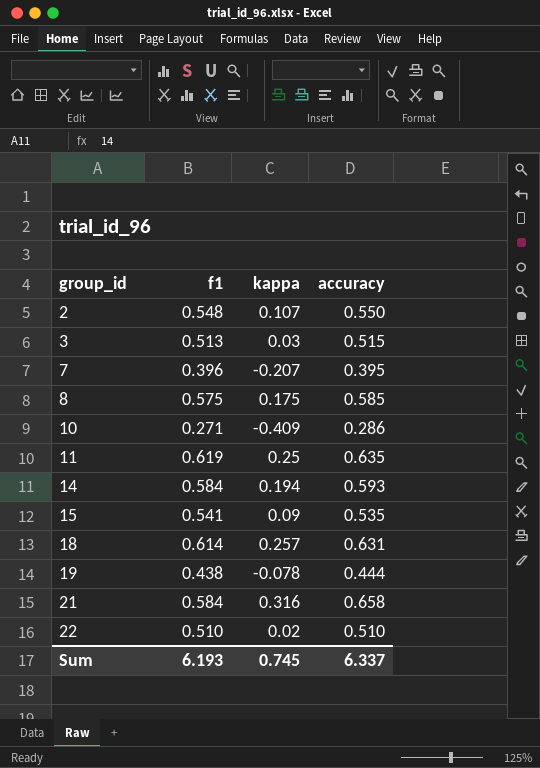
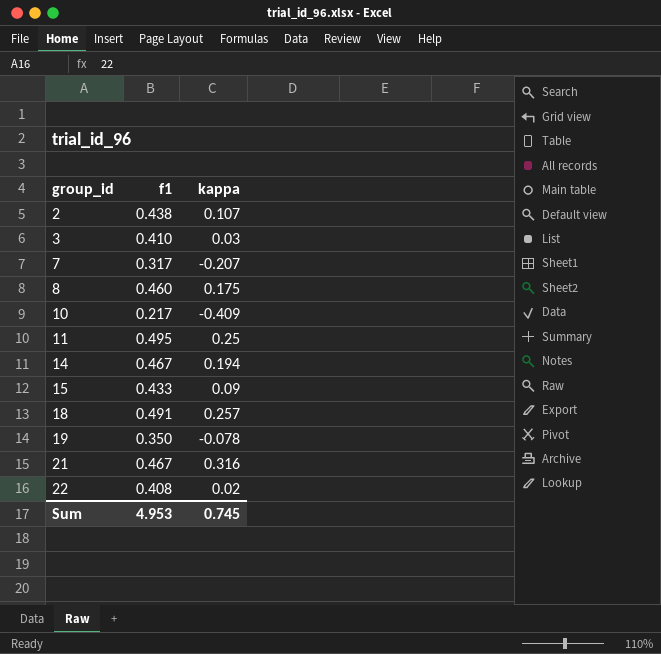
column accuracy | position: 4 -> none
2 | f1: 0.548 -> 0.438
3 | f1: 0.513 -> 0.410
7 | f1: 0.396 -> 0.317
8 | f1: 0.575 -> 0.460
10 | f1: 0.271 -> 0.217
11 | f1: 0.619 -> 0.495
14 | f1: 0.584 -> 0.467
15 | f1: 0.541 -> 0.433
18 | f1: 0.614 -> 0.491
19 | f1: 0.438 -> 0.350
21 | f1: 0.584 -> 0.467
22 | f1: 0.510 -> 0.408
Sum | f1: 6.193 -> 4.953

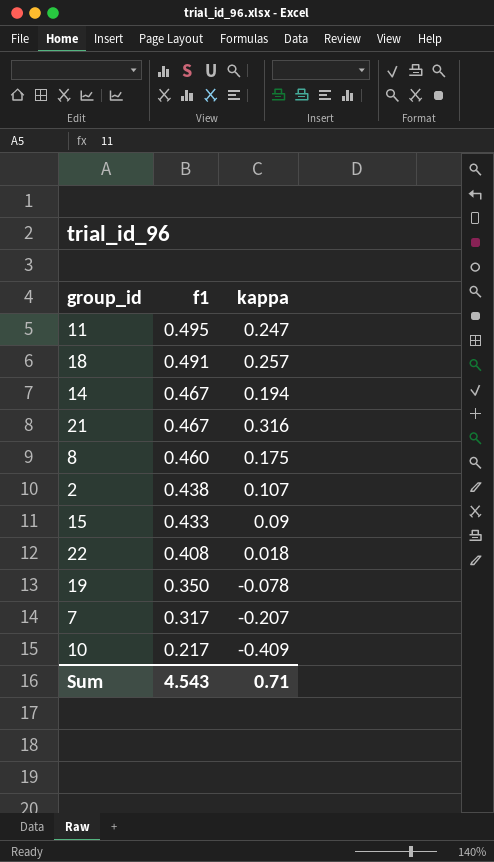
row order: group_id ascending -> f1 descending
row 3: 0.410 | 0.03 -> none
11 | kappa: 0.25 -> 0.247
22 | kappa: 0.02 -> 0.018
Sum | f1: 4.953 -> 4.543
Sum | kappa: 0.745 -> 0.71

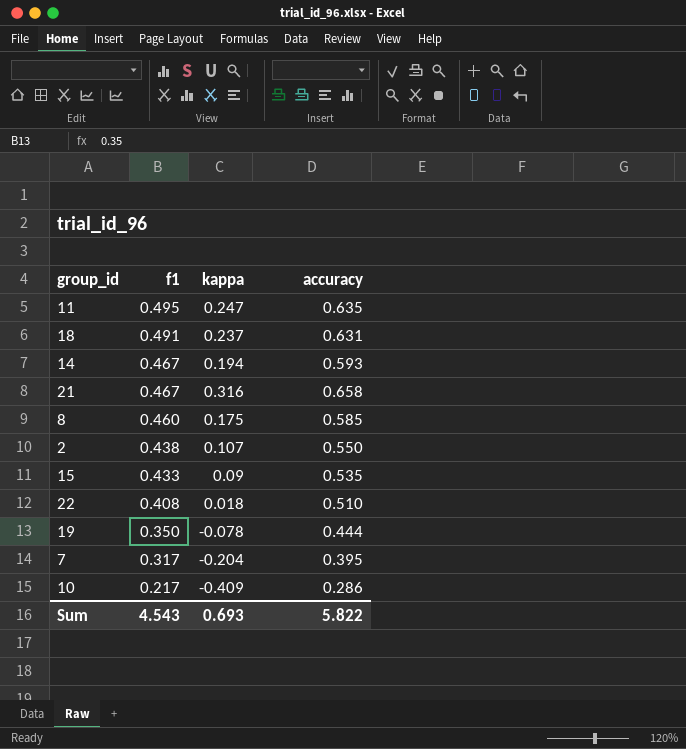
column accuracy | position: none -> 4
18 | kappa: 0.257 -> 0.237
7 | kappa: -0.207 -> -0.204
Sum | kappa: 0.71 -> 0.693

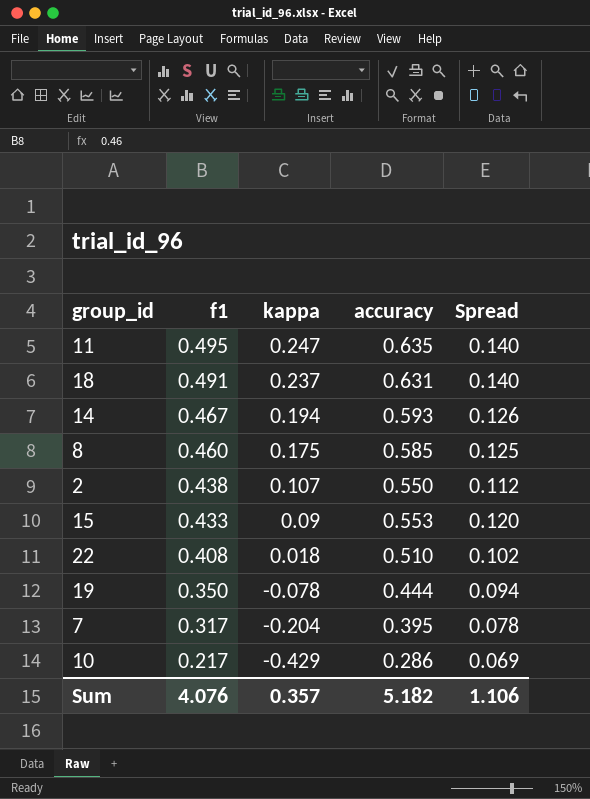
column Spread | formula: none -> [accuracy] - [f1]
row 21: 0.467 | 0.316 | 0.658 -> none
15 | accuracy: 0.535 -> 0.553
10 | kappa: -0.409 -> -0.429
Sum | f1: 4.543 -> 4.076
Sum | kappa: 0.693 -> 0.357
Sum | accuracy: 5.822 -> 5.182

